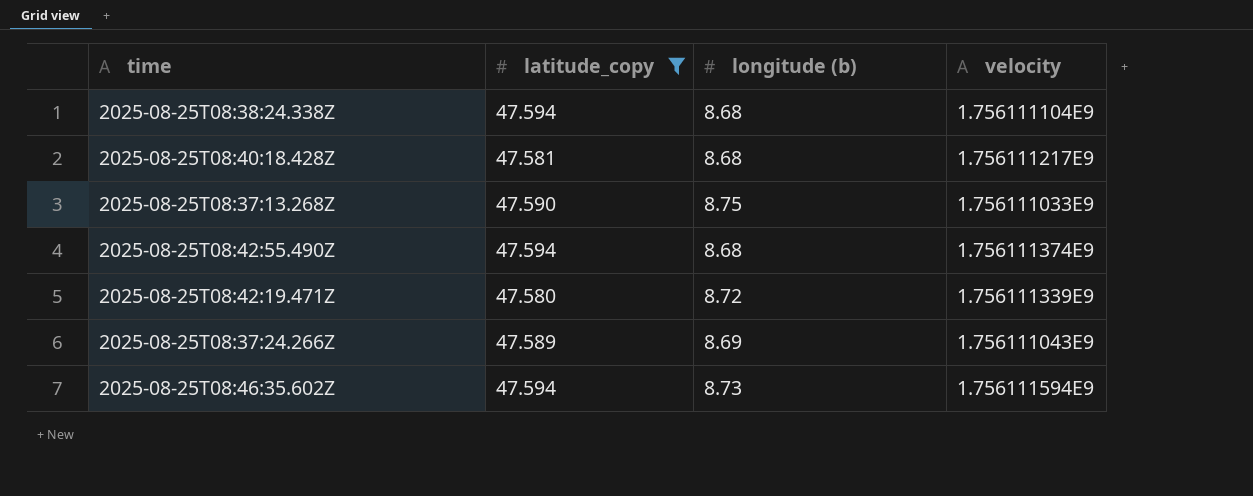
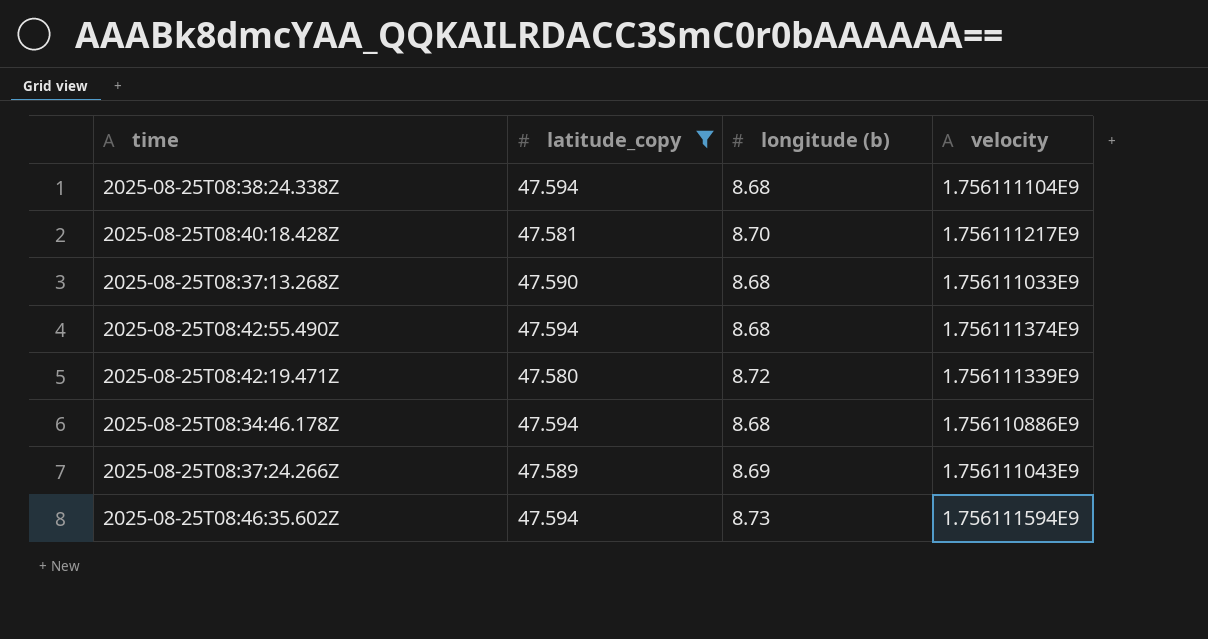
2025-08-25T08:40:18.428Z | longitude (b): 8.68 -> 8.70
2025-08-25T08:37:13.268Z | longitude (b): 8.75 -> 8.68
row 2025-08-25T08:34:46.178Z: none -> 47.594 | 8.68 | 1.756110886E9

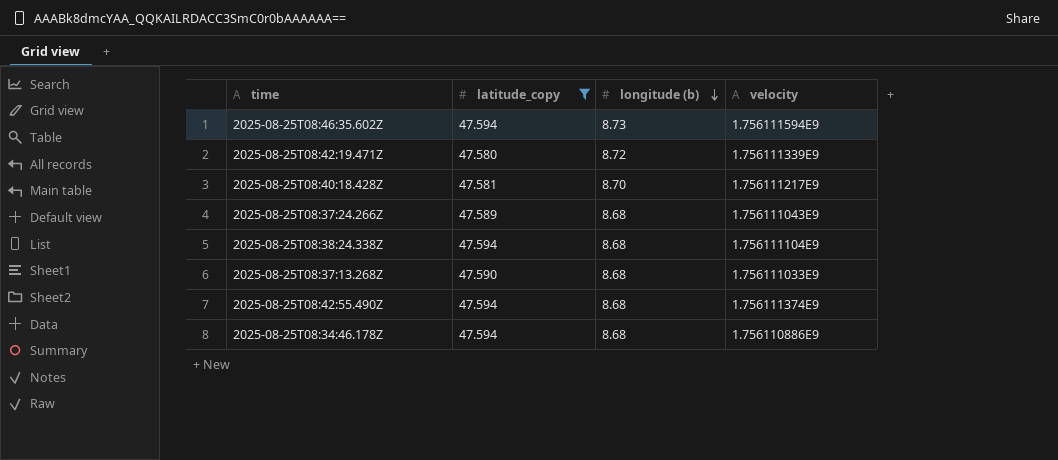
row order: none -> longitude (b) descending
2025-08-25T08:37:24.266Z | longitude (b): 8.69 -> 8.68

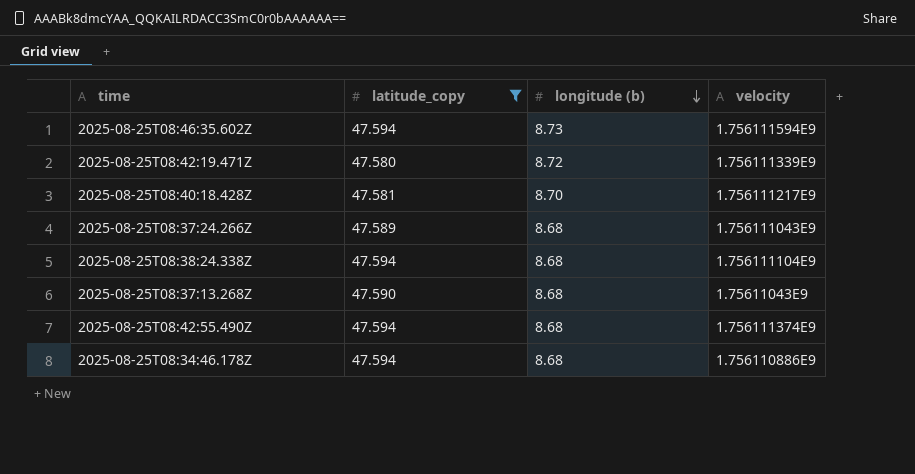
2025-08-25T08:37:13.268Z | velocity: 1.756111033E9 -> 1.75611043E9

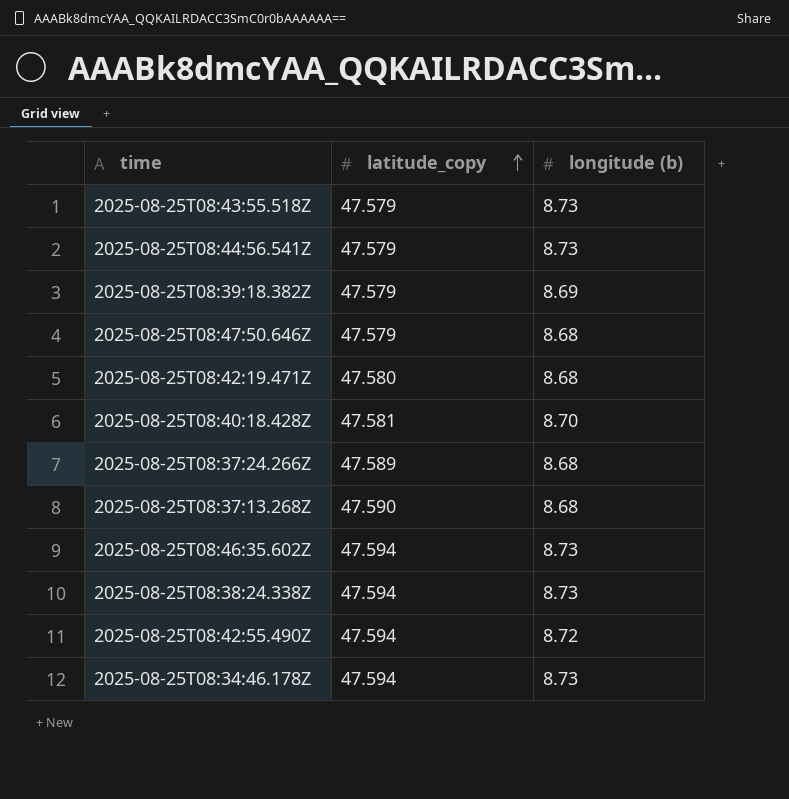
filter: latitude_copy != 47.579 -> none
row order: longitude (b) descending -> latitude_copy ascending
column velocity | position: 4 -> none
2025-08-25T08:42:19.471Z | longitude (b): 8.72 -> 8.68
2025-08-25T08:38:24.338Z | longitude (b): 8.68 -> 8.73
2025-08-25T08:42:55.490Z | longitude (b): 8.68 -> 8.72
2025-08-25T08:34:46.178Z | longitude (b): 8.68 -> 8.73

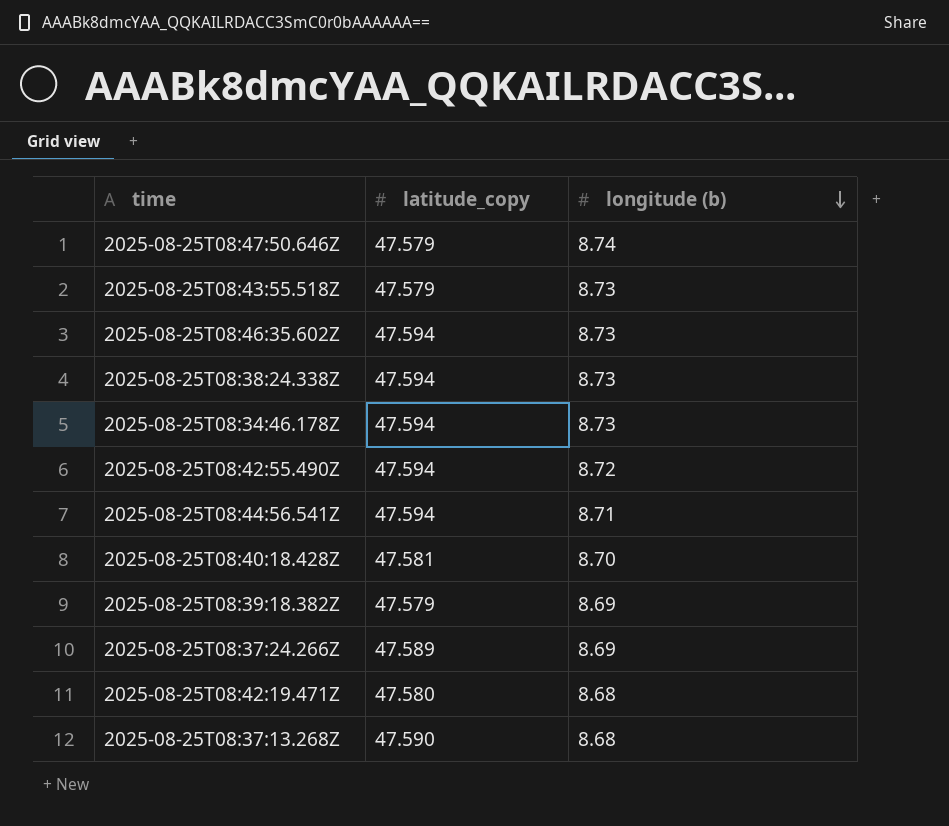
row order: latitude_copy ascending -> longitude (b) descending
2025-08-25T08:47:50.646Z | longitude (b): 8.68 -> 8.74
2025-08-25T08:44:56.541Z | latitude_copy: 47.579 -> 47.594
2025-08-25T08:44:56.541Z | longitude (b): 8.73 -> 8.71
2025-08-25T08:37:24.266Z | longitude (b): 8.68 -> 8.69

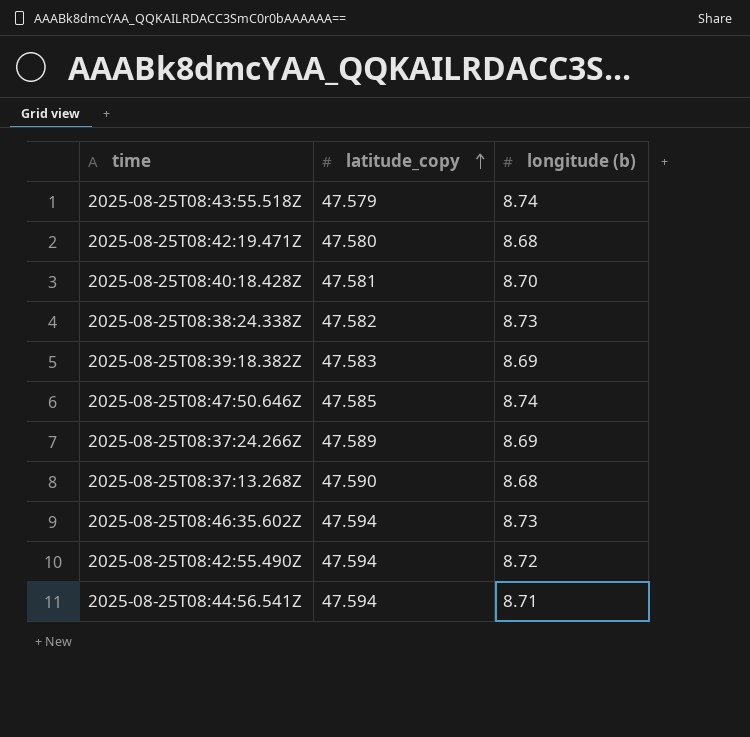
row order: longitude (b) descending -> latitude_copy ascending
row 2025-08-25T08:34:46.178Z: 47.594 | 8.73 -> none
2025-08-25T08:43:55.518Z | longitude (b): 8.73 -> 8.74
2025-08-25T08:38:24.338Z | latitude_copy: 47.594 -> 47.582
2025-08-25T08:39:18.382Z | latitude_copy: 47.579 -> 47.583
2025-08-25T08:47:50.646Z | latitude_copy: 47.579 -> 47.585

